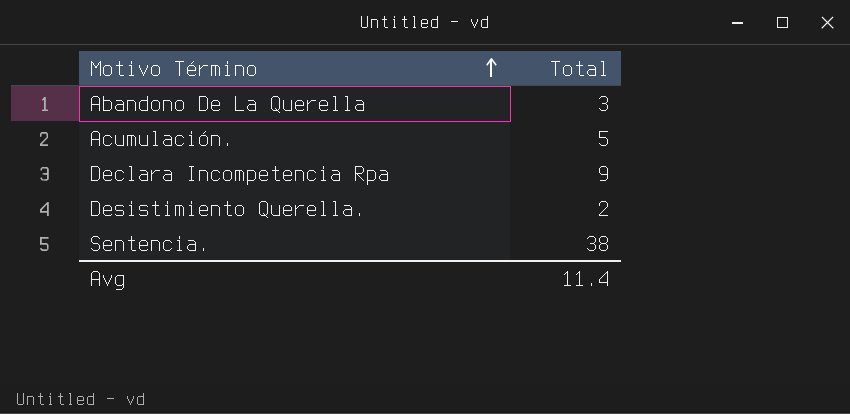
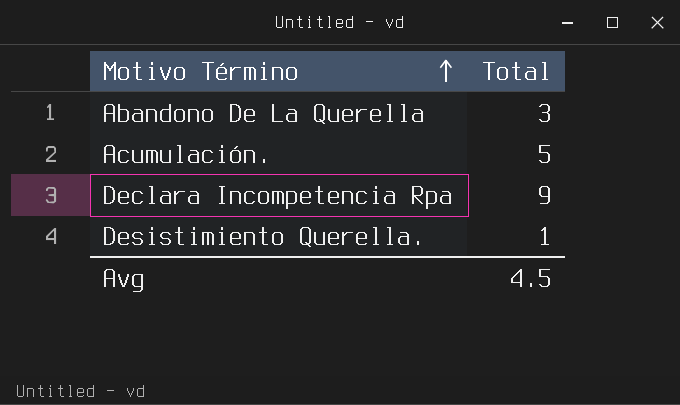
row Sentencia.: 38 -> none
Desistimiento Querella. | Total: 2 -> 1
Avg | Total: 11.4 -> 4.5

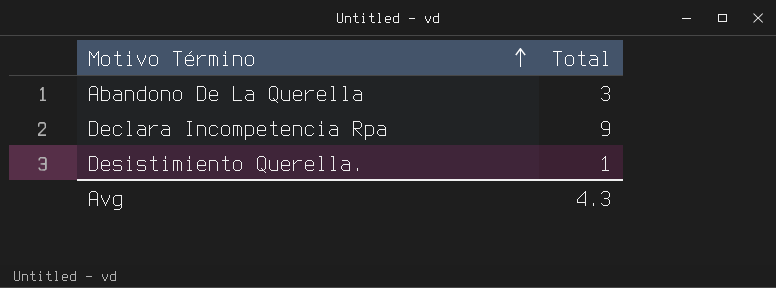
row Acumulación.: 5 -> none
Avg | Total: 4.5 -> 4.3

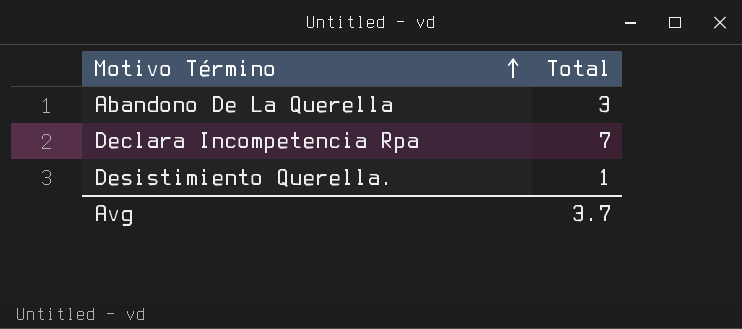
Declara Incompetencia Rpa | Total: 9 -> 7
Avg | Total: 4.3 -> 3.7

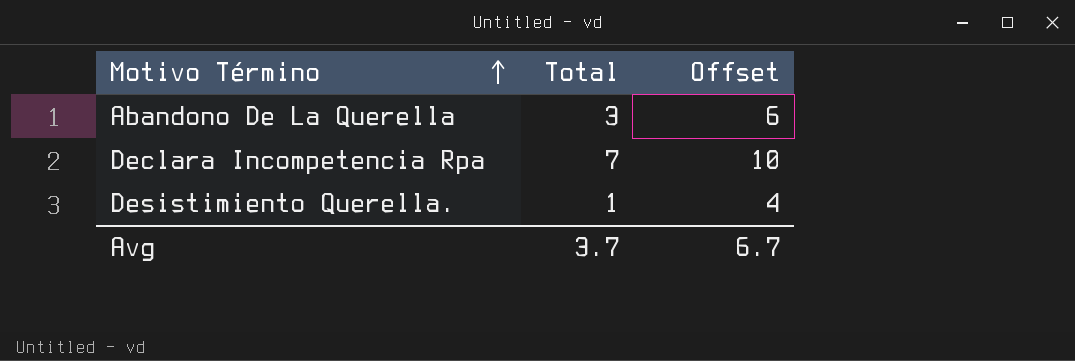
column Offset | formula: none -> [Total] + 3

